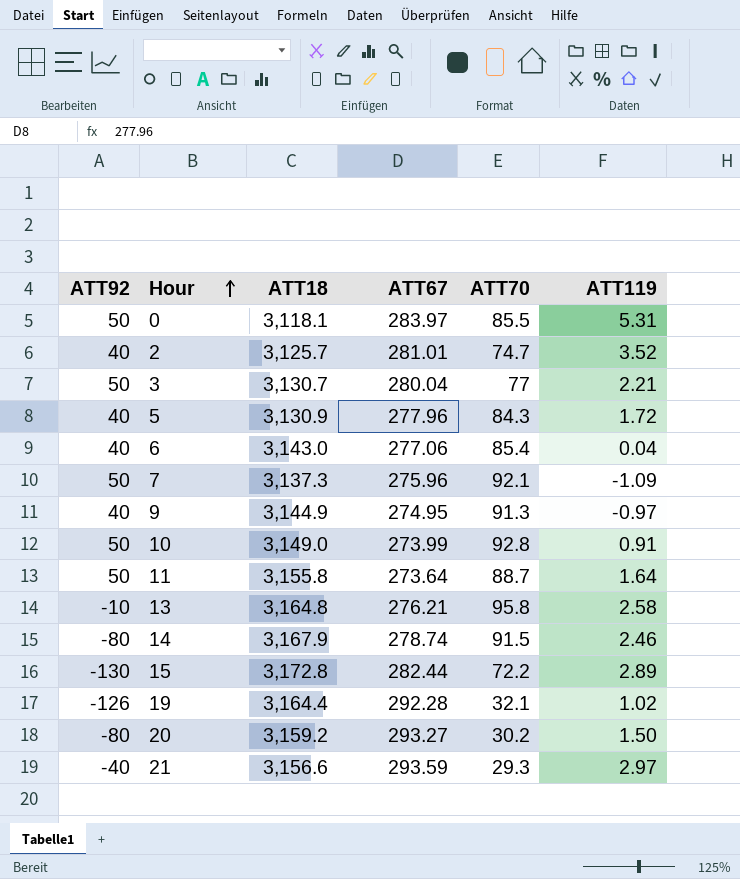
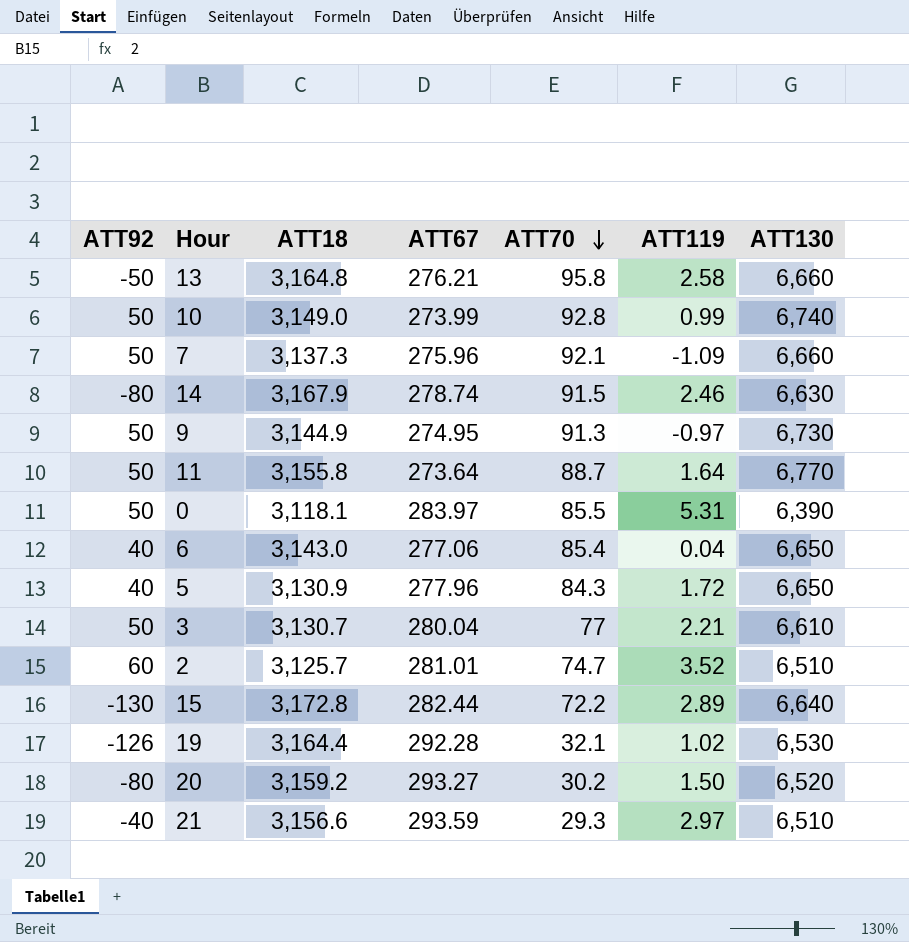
row order: Hour ascending -> ATT70 descending
column ATT130 | position: none -> 7
13 | ATT92: -10 -> -50
10 | ATT119: 0.91 -> 0.99
9 | ATT92: 40 -> 50
2 | ATT92: 40 -> 60

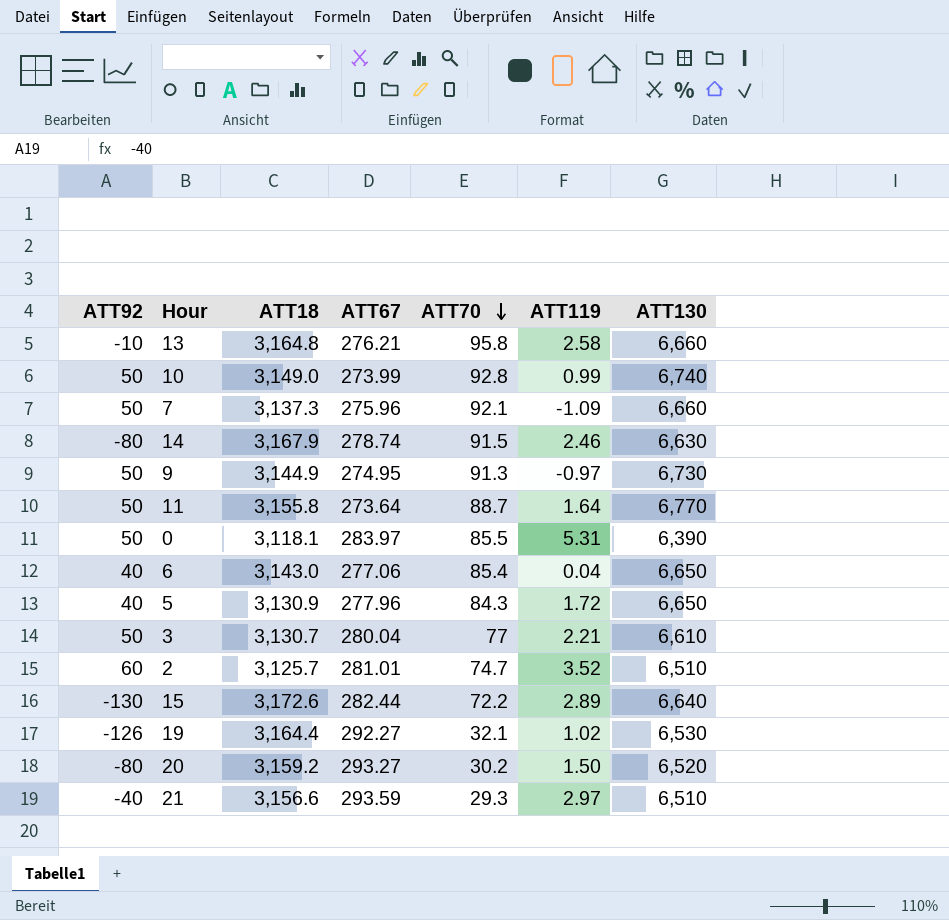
13 | ATT92: -50 -> -10
15 | ATT18: 3,172.8 -> 3,172.6
19 | ATT67: 292.28 -> 292.27

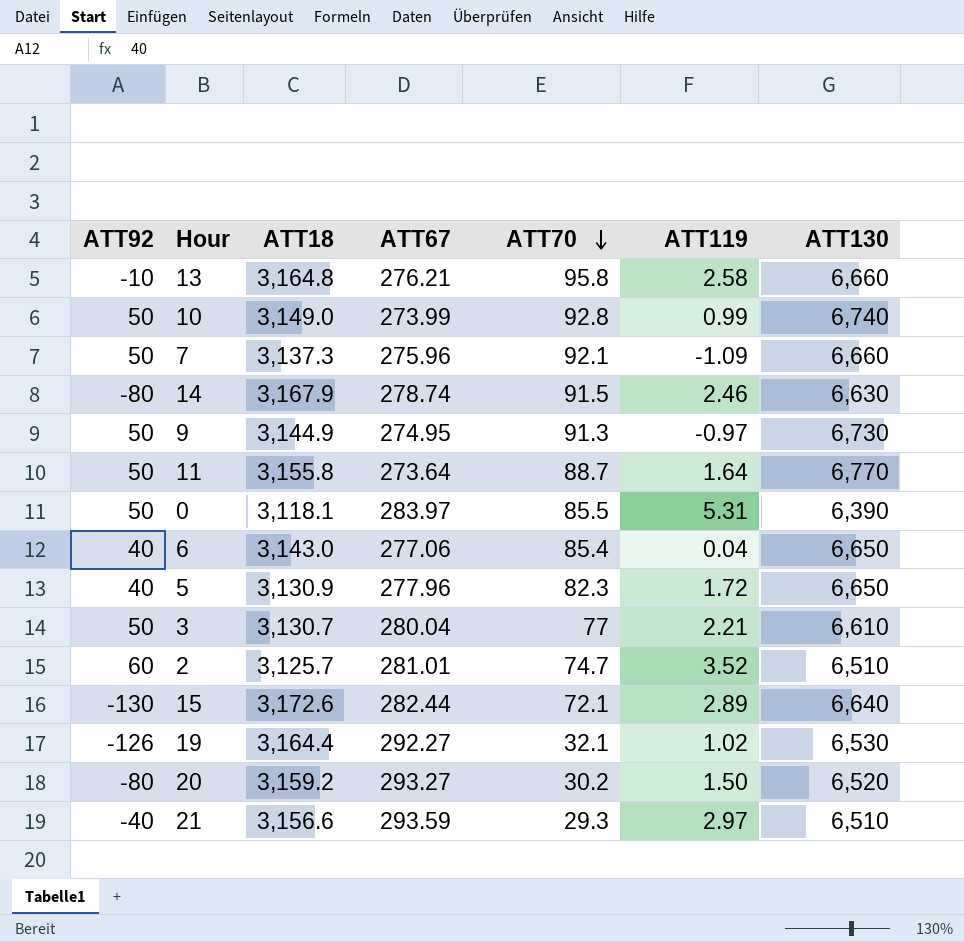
5 | ATT70: 84.3 -> 82.3
15 | ATT70: 72.2 -> 72.1

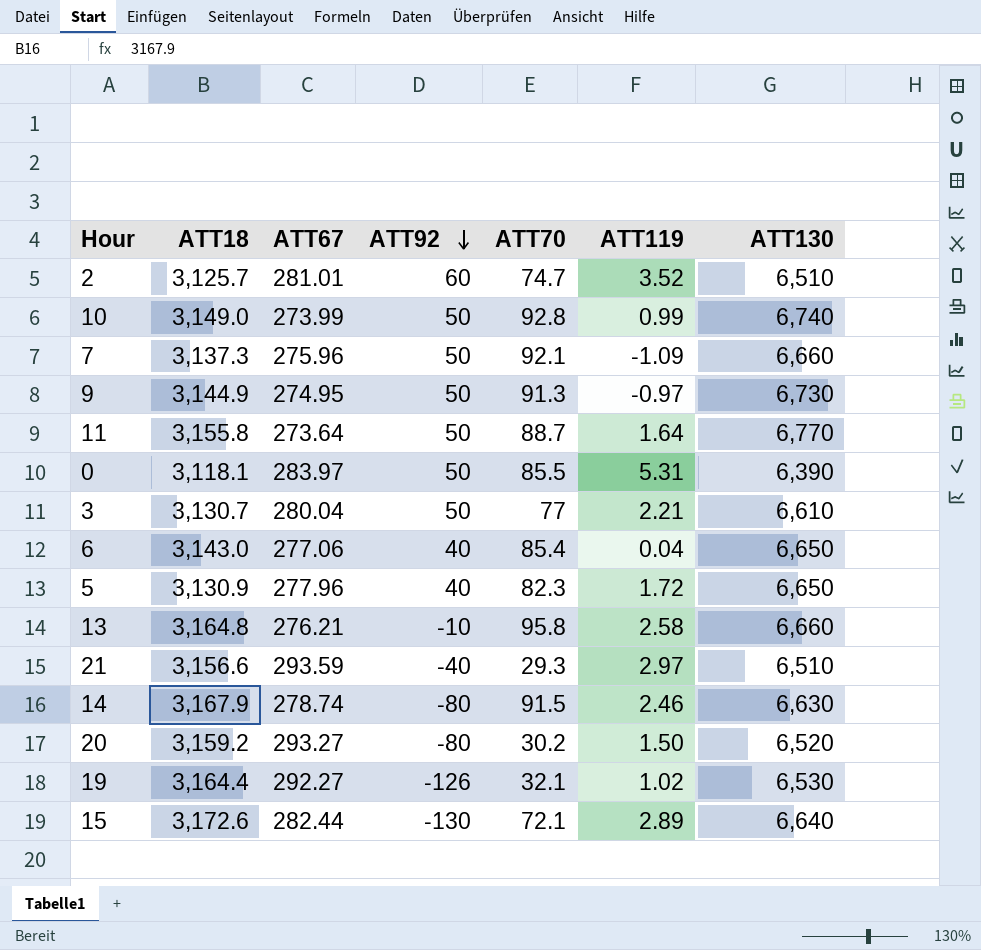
row order: ATT70 descending -> ATT92 descending
column ATT92 | position: 1 -> 4

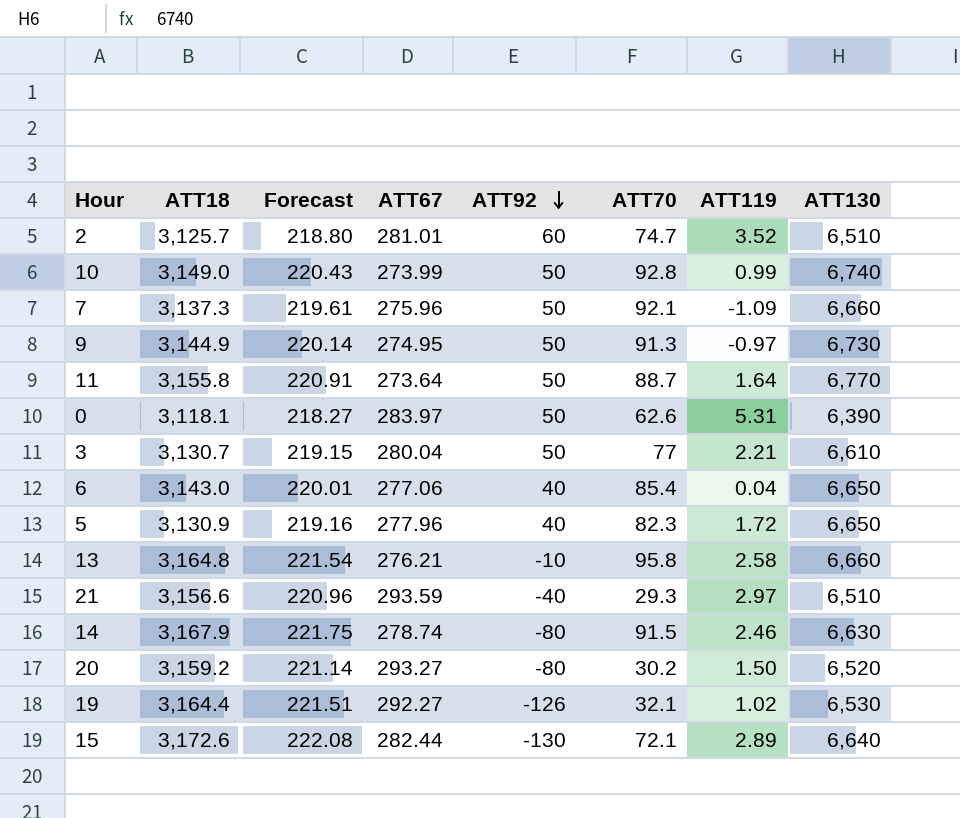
column Forecast | formula: none -> [ATT18] * 0.07
0 | ATT70: 85.5 -> 62.6

